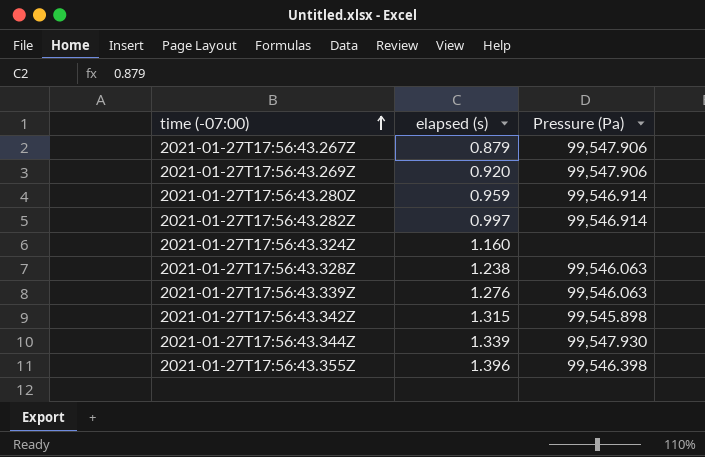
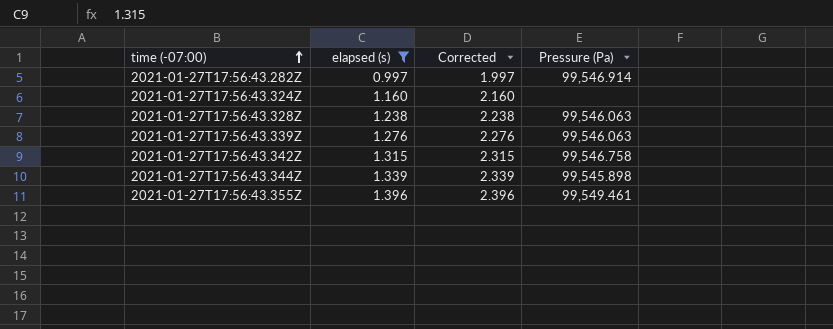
filter: none -> elapsed (s) >= 0.997
column Corrected | formula: none -> [elapsed (s)] + 1
2021-01-27T17:56:43.342Z | Pressure (Pa): 99,545.898 -> 99,546.758
2021-01-27T17:56:43.344Z | Pressure (Pa): 99,547.930 -> 99,545.898
2021-01-27T17:56:43.355Z | Pressure (Pa): 99,546.398 -> 99,549.461

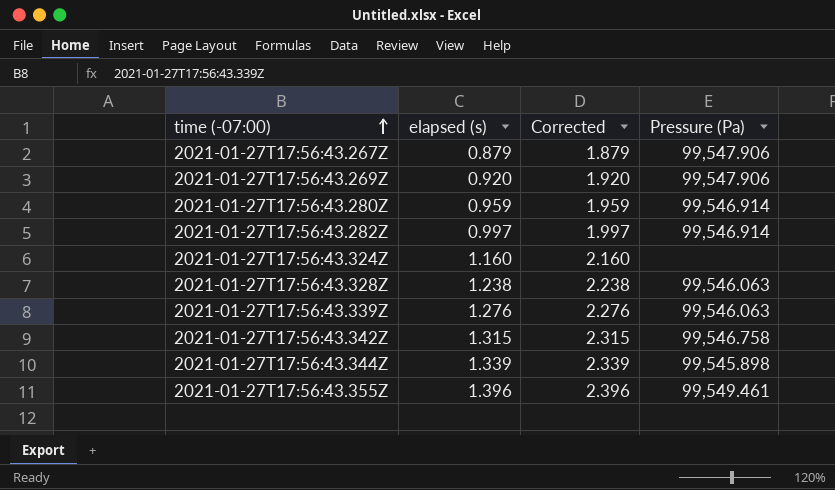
filter: elapsed (s) >= 0.997 -> none

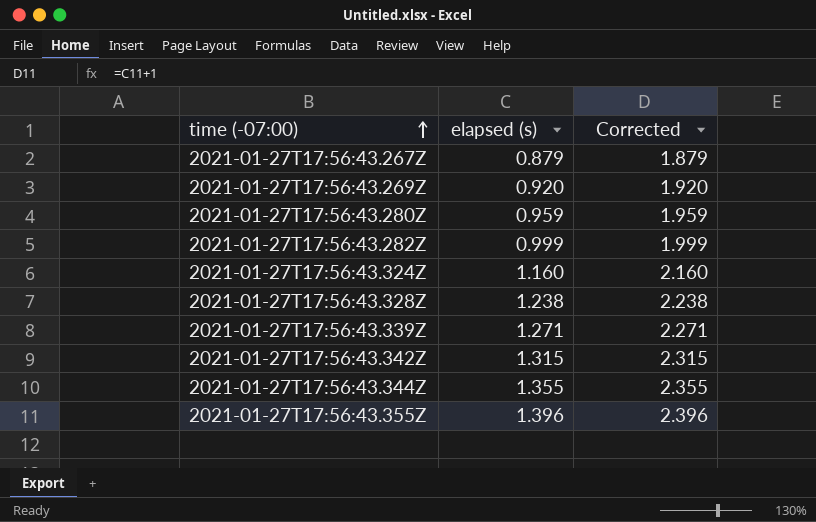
column Pressure (Pa) | position: 4 -> none
2021-01-27T17:56:43.282Z | elapsed (s): 0.997 -> 0.999
2021-01-27T17:56:43.282Z | Corrected: 1.997 -> 1.999
2021-01-27T17:56:43.339Z | elapsed (s): 1.276 -> 1.271
2021-01-27T17:56:43.339Z | Corrected: 2.276 -> 2.271
2021-01-27T17:56:43.344Z | elapsed (s): 1.339 -> 1.355
2021-01-27T17:56:43.344Z | Corrected: 2.339 -> 2.355

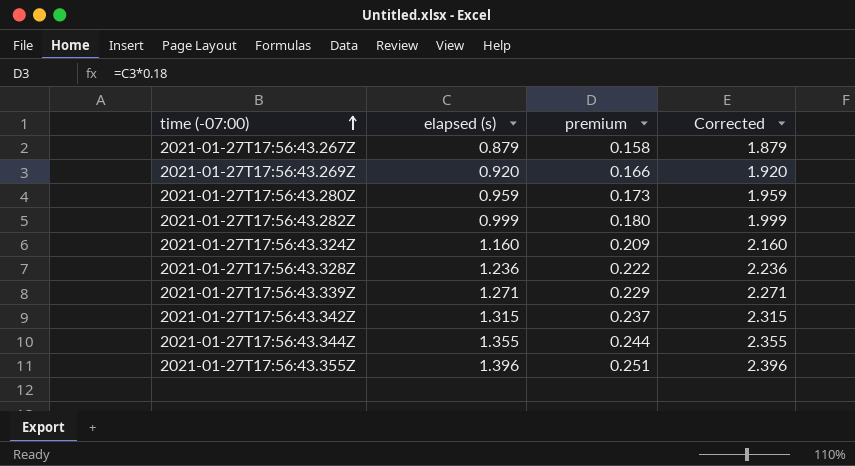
column premium | formula: none -> [elapsed (s)] * 0.18
2021-01-27T17:56:43.328Z | elapsed (s): 1.238 -> 1.236
2021-01-27T17:56:43.328Z | Corrected: 2.238 -> 2.236

